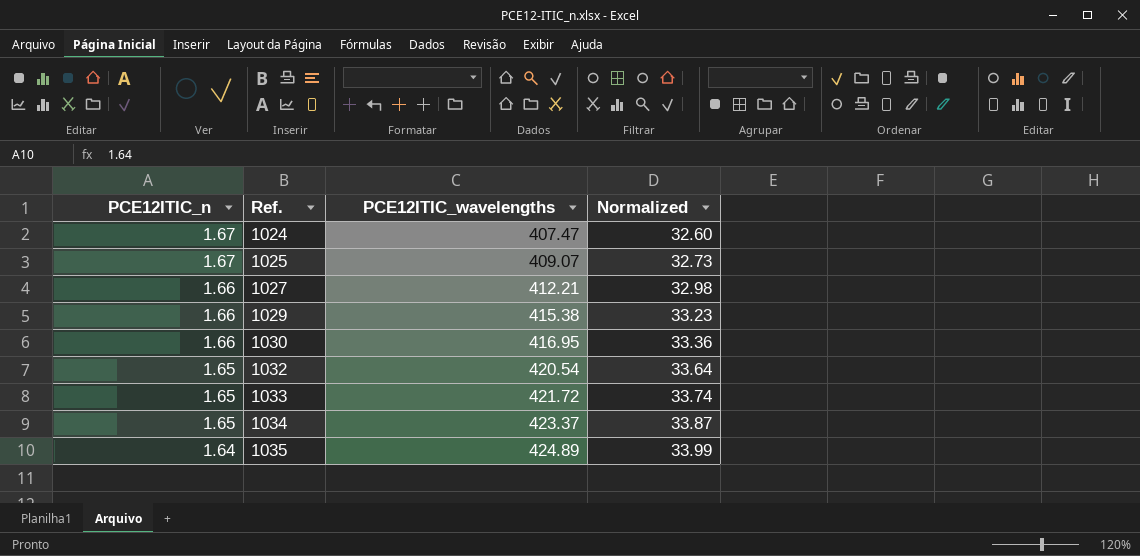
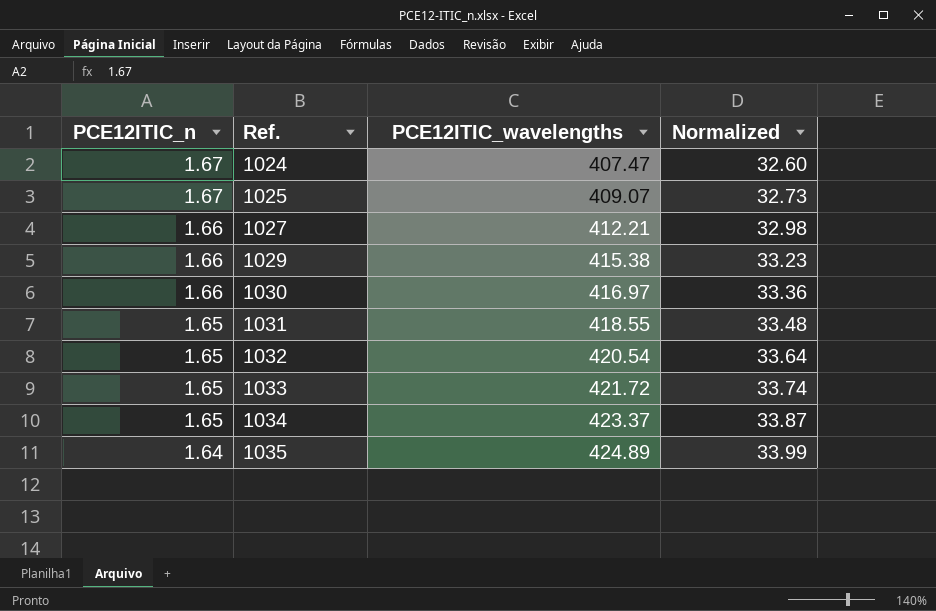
1030 | PCE12ITIC_wavelengths: 416.95 -> 416.97
row 1031: none -> 1.65 | 418.55 | 33.48

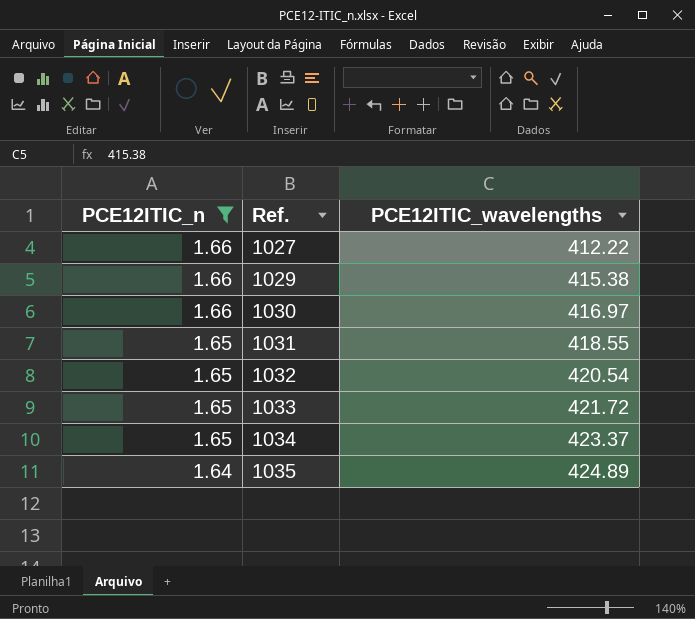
filter: none -> PCE12ITIC_n != 1.67
column Normalized | formula: [PCE12ITIC_wavelengths] * 0.08 -> none
1027 | PCE12ITIC_wavelengths: 412.21 -> 412.22

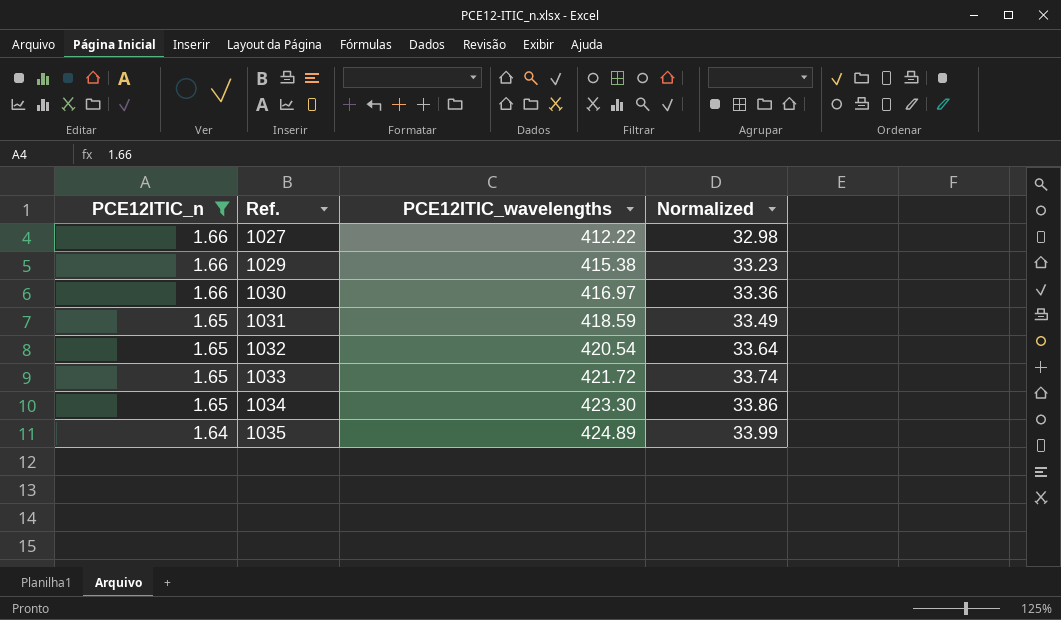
column Normalized | formula: none -> [PCE12ITIC_wavelengths] * 0.08
1031 | PCE12ITIC_wavelengths: 418.55 -> 418.59
1034 | PCE12ITIC_wavelengths: 423.37 -> 423.30

